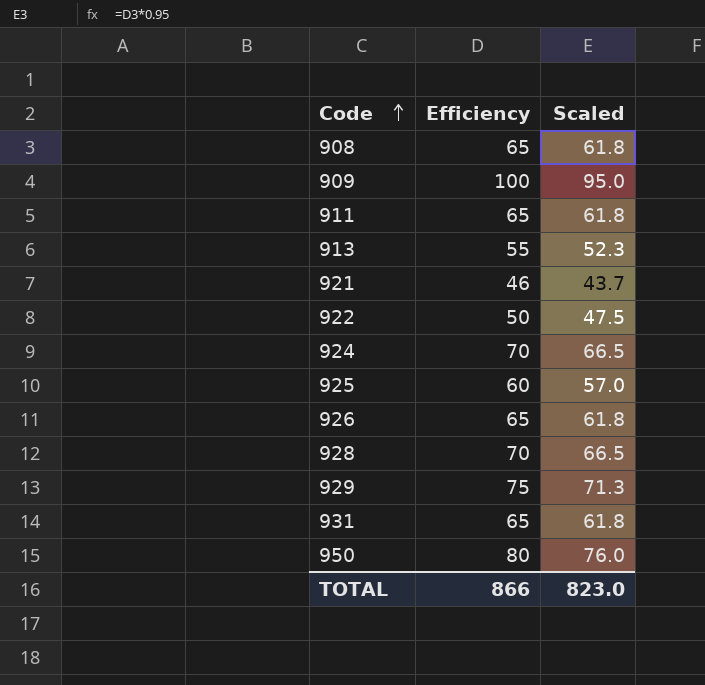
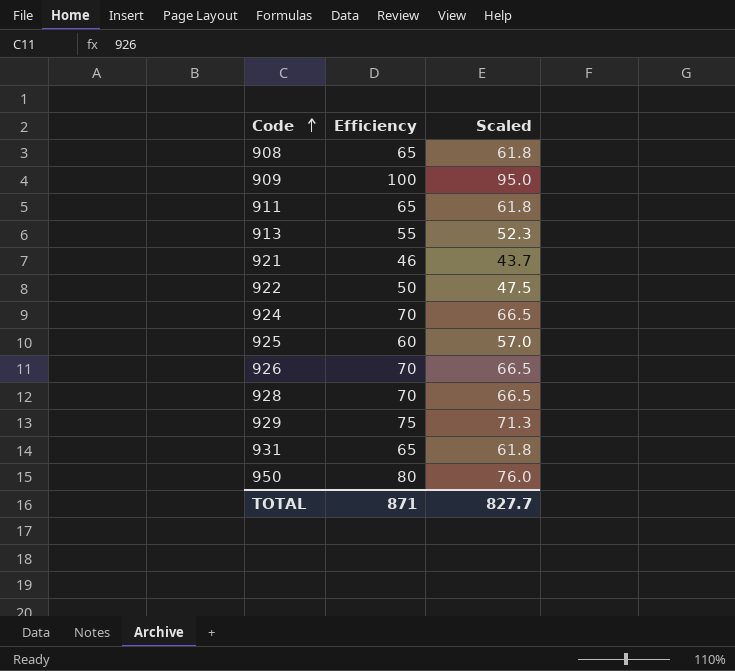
926 | Efficiency: 65 -> 70
926 | Scaled: 61.8 -> 66.5
TOTAL | Efficiency: 866 -> 871
TOTAL | Scaled: 823.0 -> 827.7

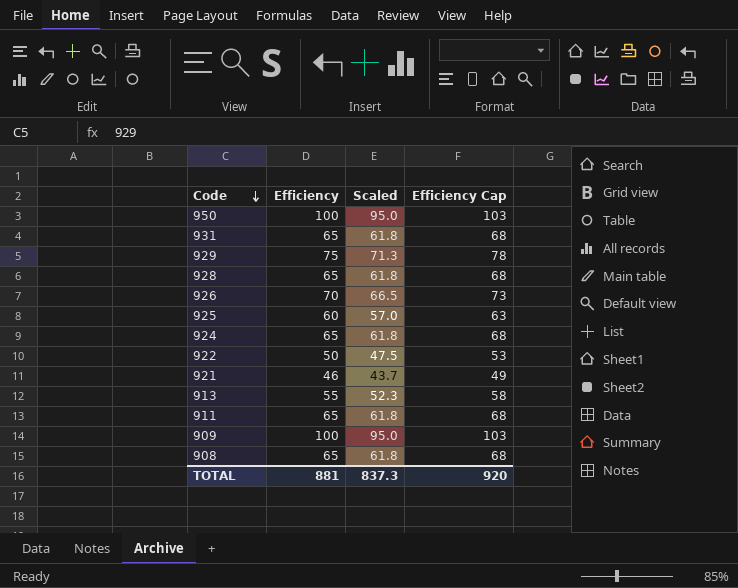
row order: Code ascending -> Code descending
column Efficiency Cap | formula: none -> [Efficiency] + 3
950 | Efficiency: 80 -> 100
950 | Scaled: 76.0 -> 95.0
928 | Efficiency: 70 -> 65
928 | Scaled: 66.5 -> 61.8
924 | Efficiency: 70 -> 65
924 | Scaled: 66.5 -> 61.8
TOTAL | Efficiency: 871 -> 881
TOTAL | Scaled: 827.7 -> 837.3

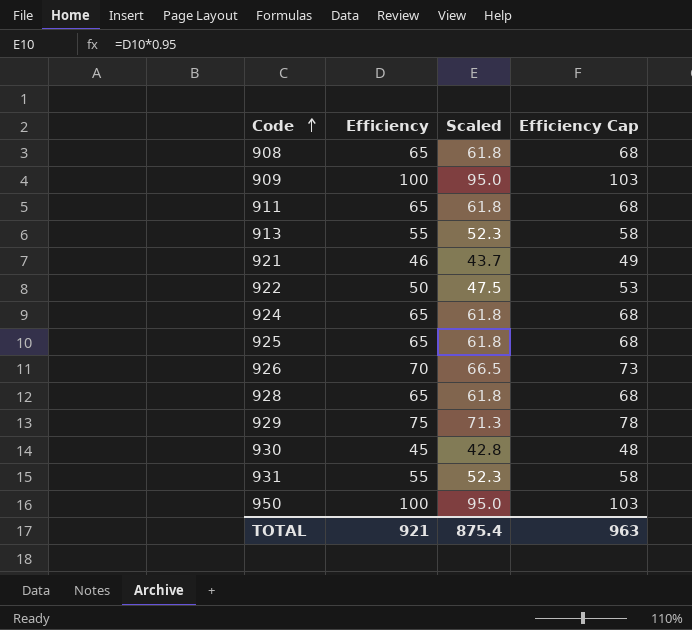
row order: Code descending -> Code ascending
925 | Efficiency: 60 -> 65
925 | Scaled: 57.0 -> 61.8
925 | Efficiency Cap: 63 -> 68
row 930: none -> 45 | 42.8 | 48
931 | Efficiency: 65 -> 55
931 | Scaled: 61.8 -> 52.3
931 | Efficiency Cap: 68 -> 58
TOTAL | Efficiency: 881 -> 921
TOTAL | Scaled: 837.3 -> 875.4
TOTAL | Efficiency Cap: 920 -> 963

